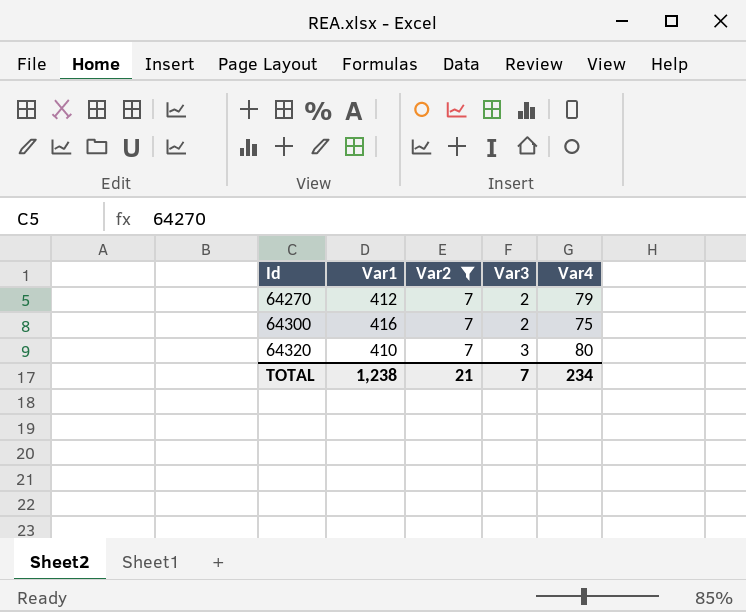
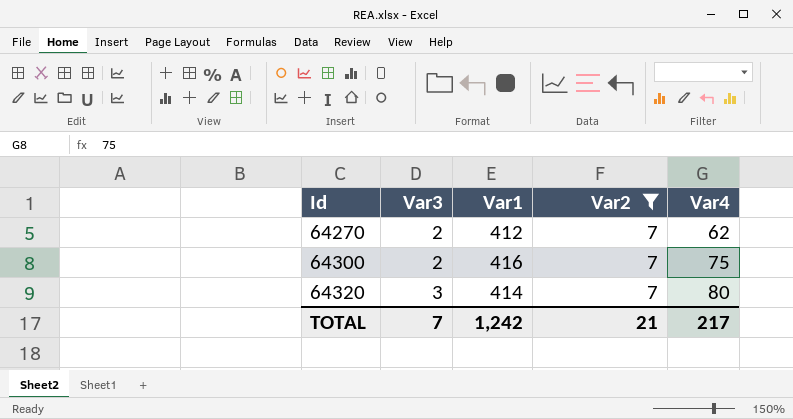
column Var3 | position: 4 -> 2
64270 | Var4: 79 -> 62
64320 | Var1: 410 -> 414
TOTAL | Var1: 1,238 -> 1,242
TOTAL | Var4: 234 -> 217

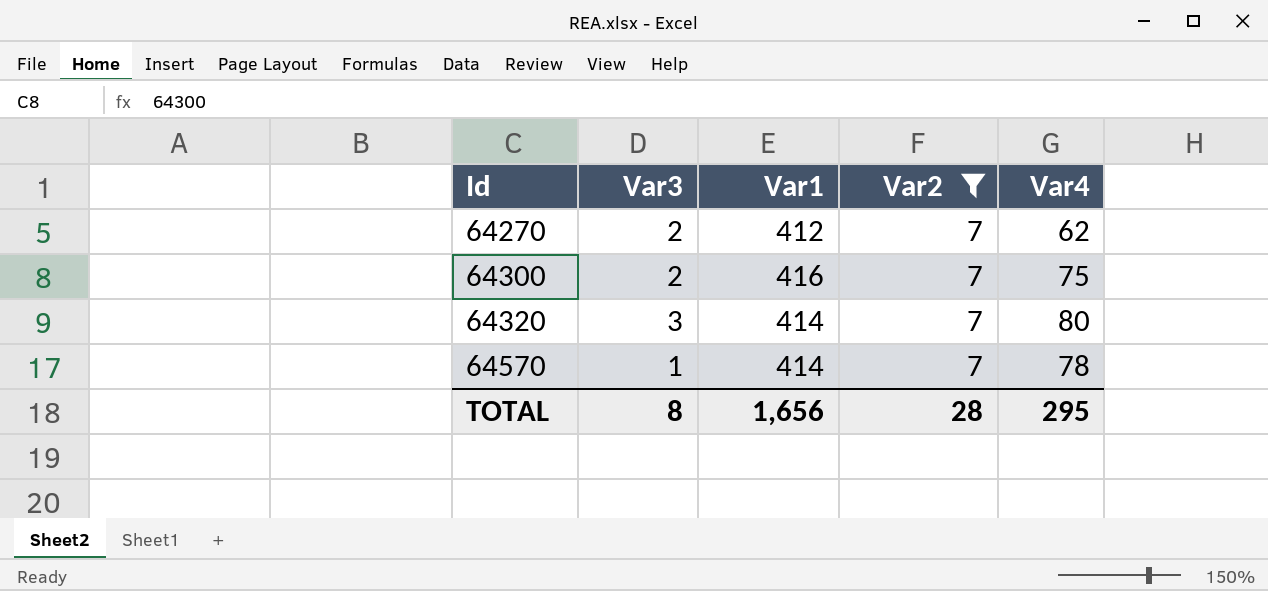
row 64570: none -> 1 | 414 | 7 | 78
TOTAL | Var3: 7 -> 8
TOTAL | Var1: 1,242 -> 1,656
TOTAL | Var2: 21 -> 28
TOTAL | Var4: 217 -> 295

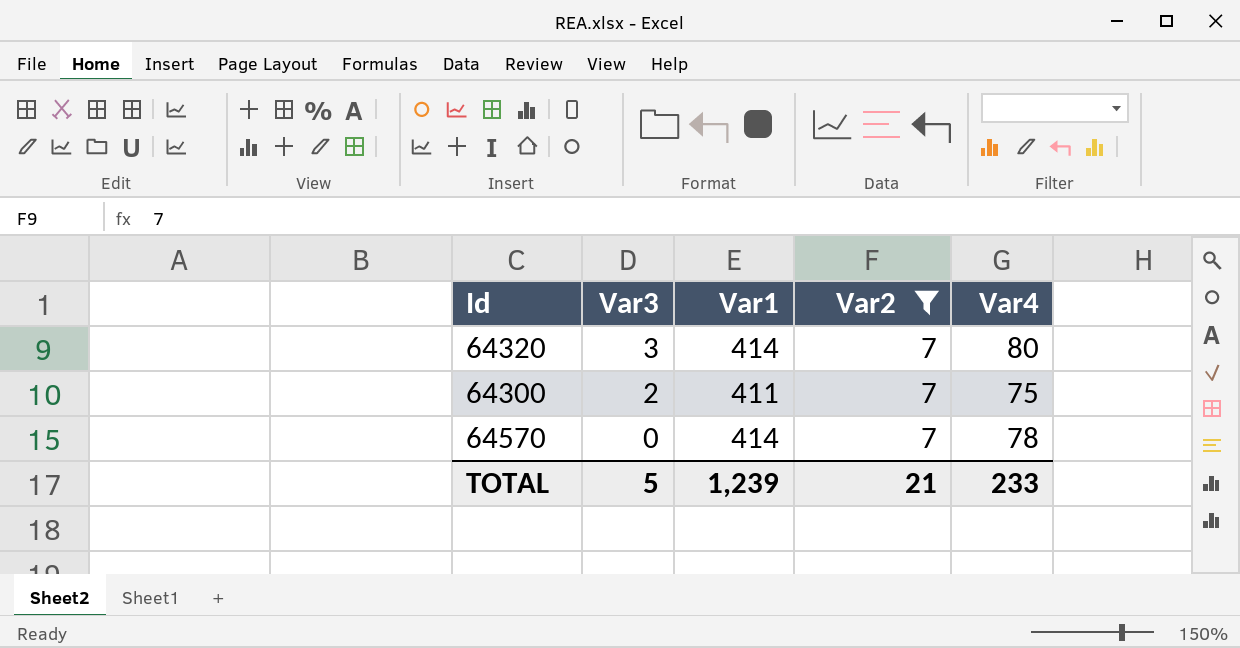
row order: Id ascending -> Var3 descending
row 64270: 2 | 412 | 7 | 62 -> none
64300 | Var1: 416 -> 411
64570 | Var3: 1 -> 0
TOTAL | Var3: 8 -> 5
TOTAL | Var1: 1,656 -> 1,239
TOTAL | Var2: 28 -> 21
TOTAL | Var4: 295 -> 233

